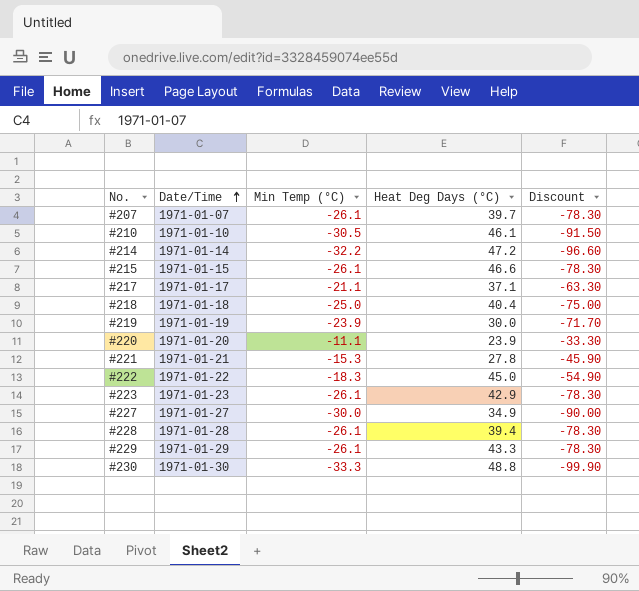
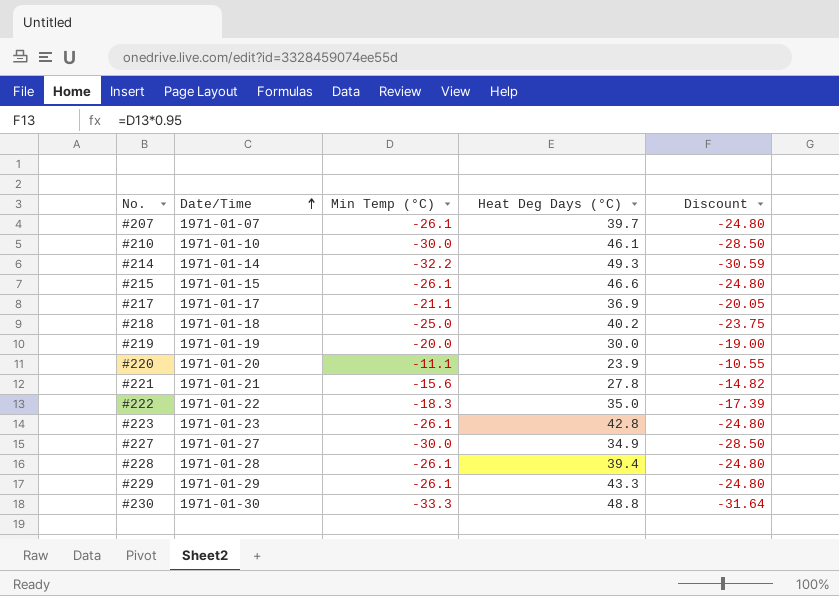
column Discount | formula: [Min Temp (°C)] * 3 -> [Min Temp (°C)] * 0.95
#210 | Min Temp (°C): -30.5 -> -30.0
#214 | Heat Deg Days (°C): 47.2 -> 49.3
#217 | Heat Deg Days (°C): 37.1 -> 36.9
#218 | Heat Deg Days (°C): 40.4 -> 40.2
#219 | Min Temp (°C): -23.9 -> -20.0
#221 | Min Temp (°C): -15.3 -> -15.6
#222 | Heat Deg Days (°C): 45.0 -> 35.0
#223 | Heat Deg Days (°C): 42.9 -> 42.8

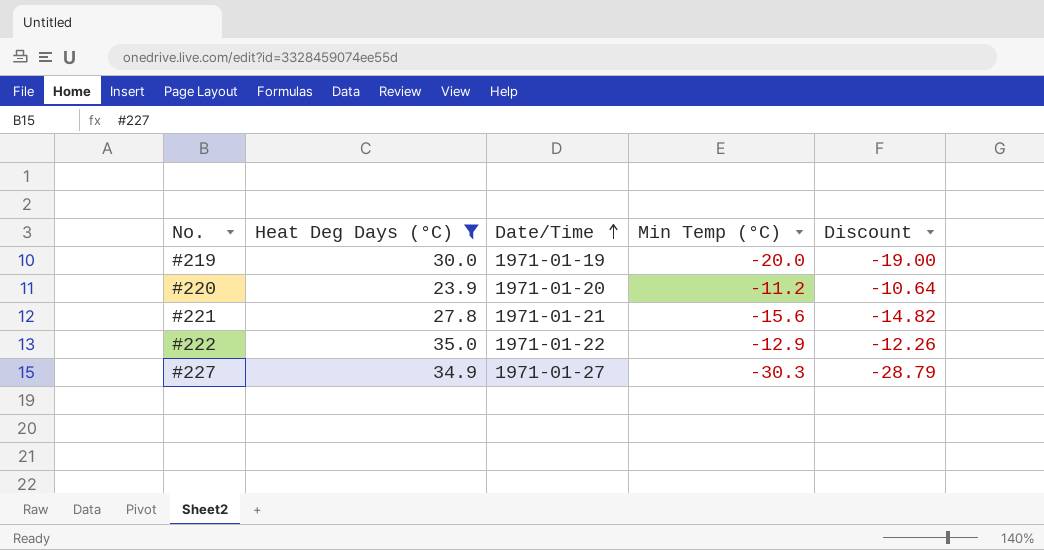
filter: none -> Heat Deg Days (°C) <= 35.0
column Heat Deg Days (°C) | position: 4 -> 2
#220 | Min Temp (°C): -11.1 -> -11.2
#220 | Discount: -10.55 -> -10.64
#222 | Min Temp (°C): -18.3 -> -12.9
#222 | Discount: -17.39 -> -12.26
#227 | Min Temp (°C): -30.0 -> -30.3
#227 | Discount: -28.50 -> -28.79

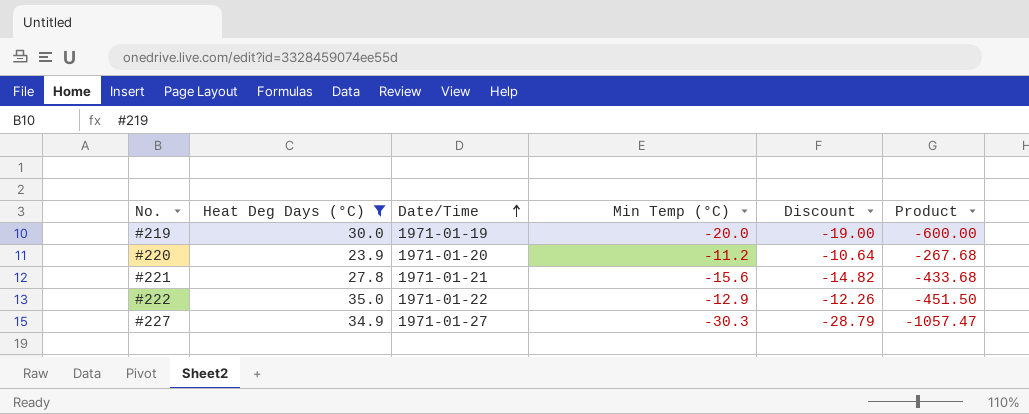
column Product | formula: none -> [Heat Deg Days (°C)] * [Min Temp (°C)]

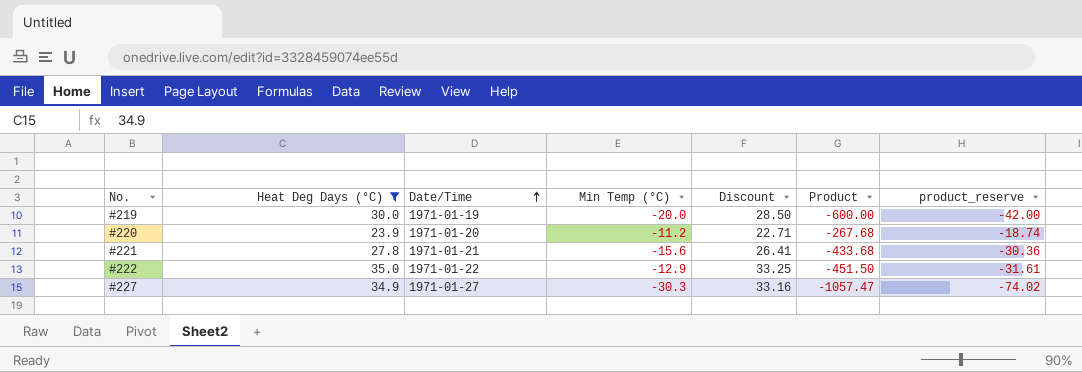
column Discount | formula: [Min Temp (°C)] * 0.95 -> [Heat Deg Days (°C)] * 0.95
column product_reserve | formula: none -> [Product] * 0.07

